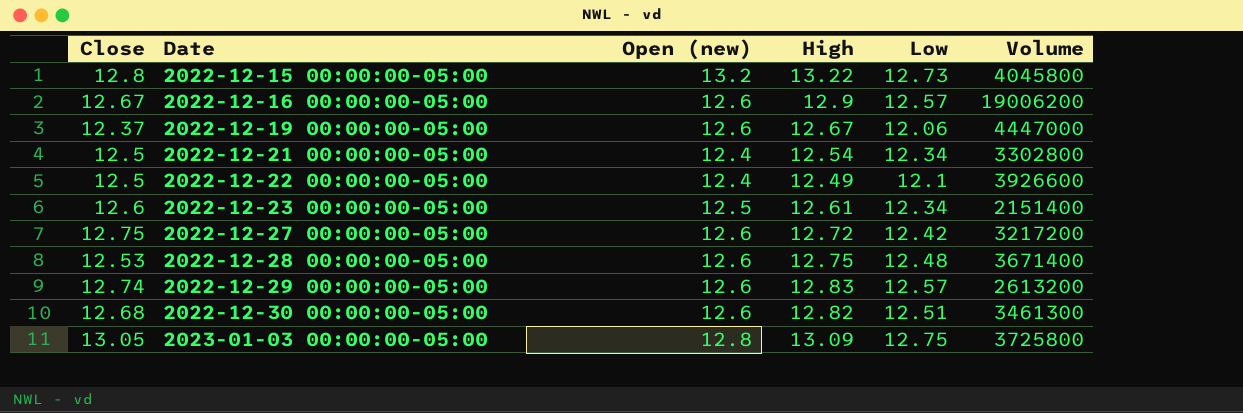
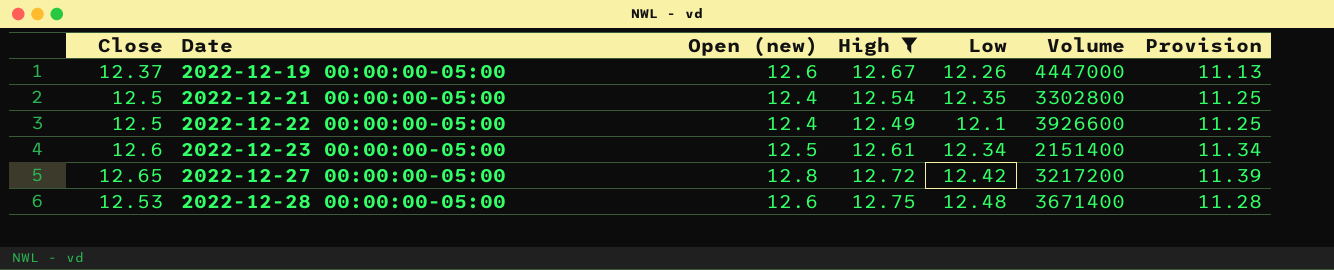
filter: none -> High <= 12.75
column Provision | formula: none -> [Close] * 0.9
2022-12-19 00:00:00-05:00 | Low: 12.06 -> 12.26
2022-12-21 00:00:00-05:00 | Low: 12.34 -> 12.35
2022-12-27 00:00:00-05:00 | Close: 12.75 -> 12.65
2022-12-27 00:00:00-05:00 | Open (new): 12.6 -> 12.8

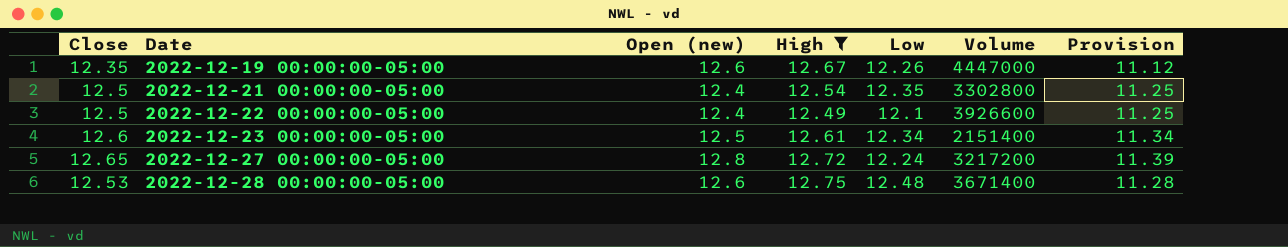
2022-12-19 00:00:00-05:00 | Close: 12.37 -> 12.35
2022-12-19 00:00:00-05:00 | Provision: 11.13 -> 11.12
2022-12-27 00:00:00-05:00 | Low: 12.42 -> 12.24

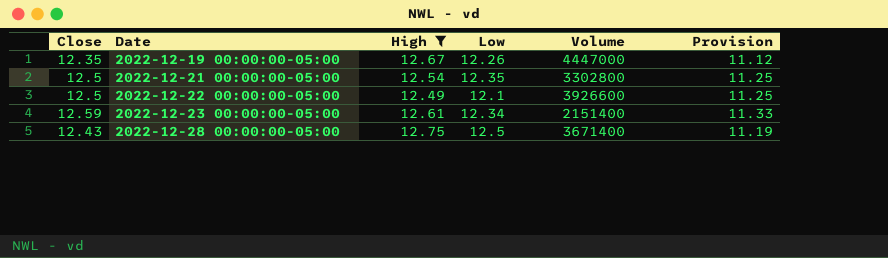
column Open (new) | position: 3 -> none
row 2022-12-27 00:00:00-05:00: 12.65 | 12.8 | 12.72 | 12.24 | 3217200 | 11.39 -> none
2022-12-23 00:00:00-05:00 | Close: 12.6 -> 12.59
2022-12-23 00:00:00-05:00 | Provision: 11.34 -> 11.33
2022-12-28 00:00:00-05:00 | Close: 12.53 -> 12.43
2022-12-28 00:00:00-05:00 | Low: 12.48 -> 12.5
2022-12-28 00:00:00-05:00 | Provision: 11.28 -> 11.19

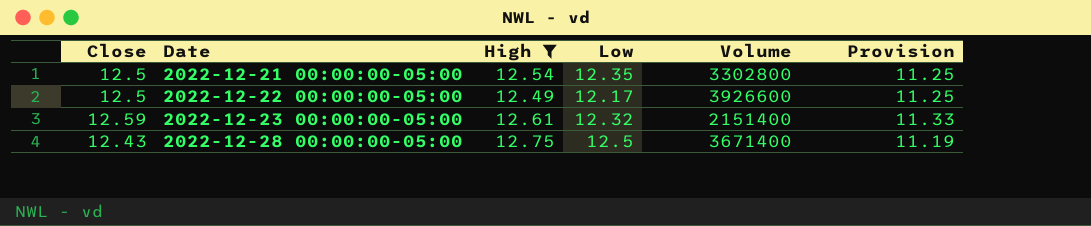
row 2022-12-19 00:00:00-05:00: 12.35 | 12.67 | 12.26 | 4447000 | 11.12 -> none
2022-12-22 00:00:00-05:00 | Low: 12.1 -> 12.17
2022-12-23 00:00:00-05:00 | Low: 12.34 -> 12.32

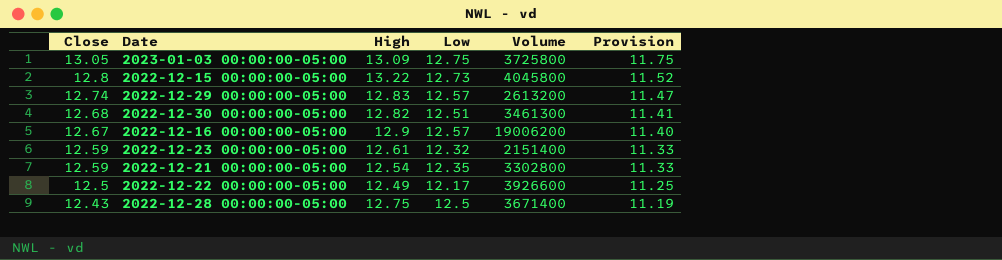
filter: High <= 12.75 -> none
row order: Date ascending -> Close descending
2022-12-21 00:00:00-05:00 | Close: 12.5 -> 12.59
2022-12-21 00:00:00-05:00 | Provision: 11.25 -> 11.33

